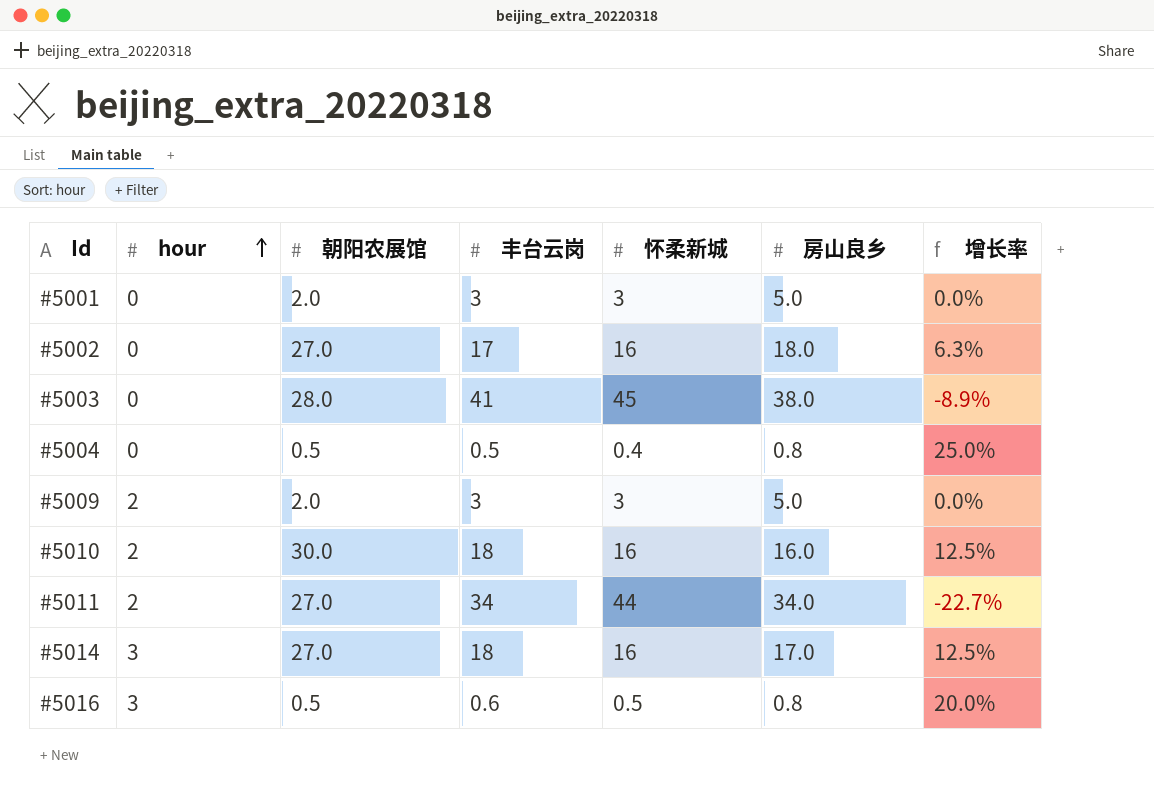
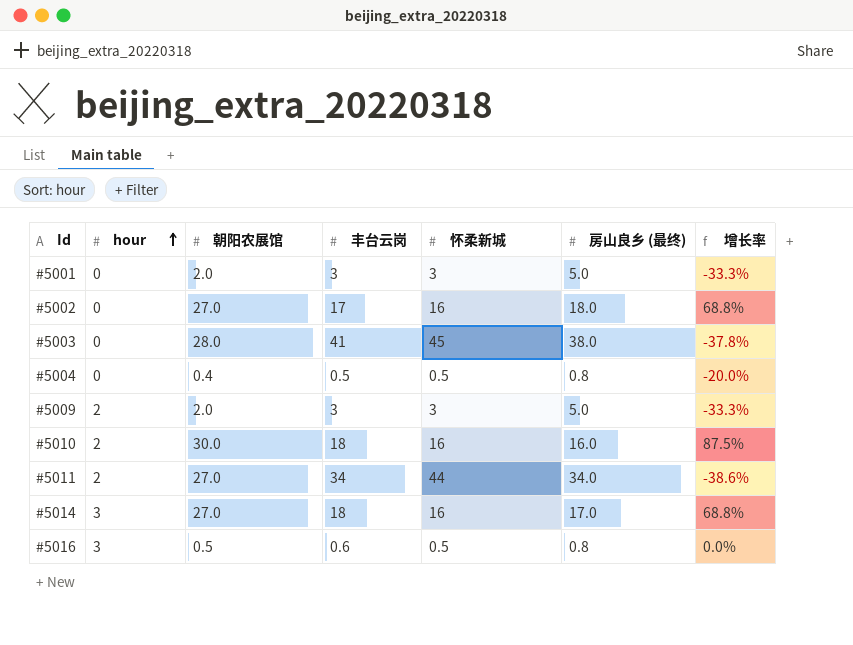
column name: 房山良乡 -> 房山良乡 (最终)
column 增长率 | formula: ([丰台云岗] - [怀柔新城]) / [怀柔新城] -> ([朝阳农展馆] - [怀柔新城]) / [怀柔新城]
#5004 | 朝阳农展馆: 0.5 -> 0.4
#5004 | 怀柔新城: 0.4 -> 0.5

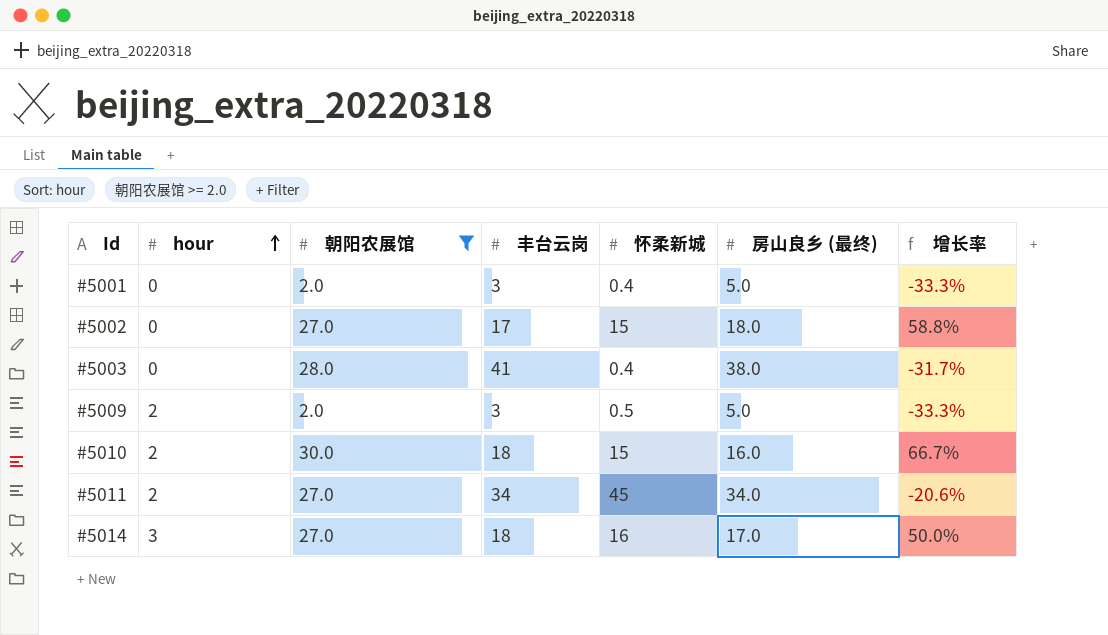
filter: none -> 朝阳农展馆 >= 2.0
column 增长率 | formula: ([朝阳农展馆] - [怀柔新城]) / [怀柔新城] -> ([朝阳农展馆] - [丰台云岗]) / [丰台云岗]
#5001 | 怀柔新城: 3 -> 0.4
#5002 | 怀柔新城: 16 -> 15
#5003 | 怀柔新城: 45 -> 0.4
#5009 | 怀柔新城: 3 -> 0.5
#5010 | 怀柔新城: 16 -> 15
#5011 | 怀柔新城: 44 -> 45

